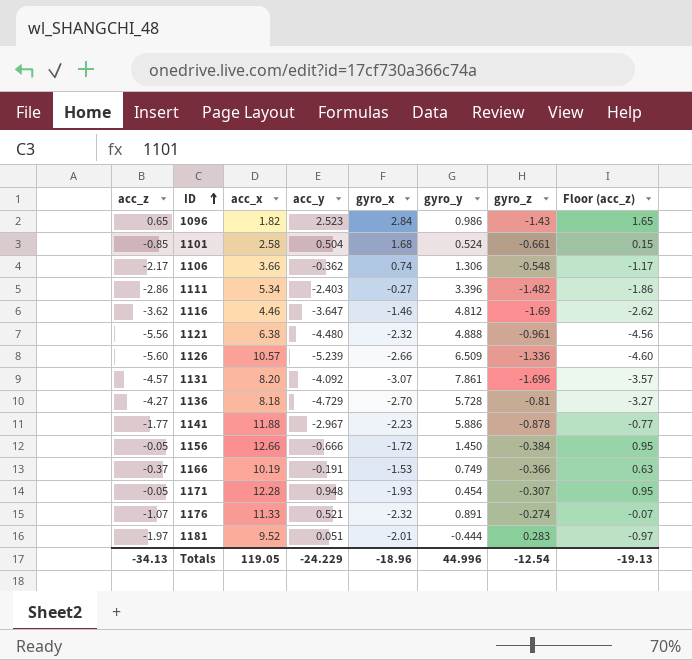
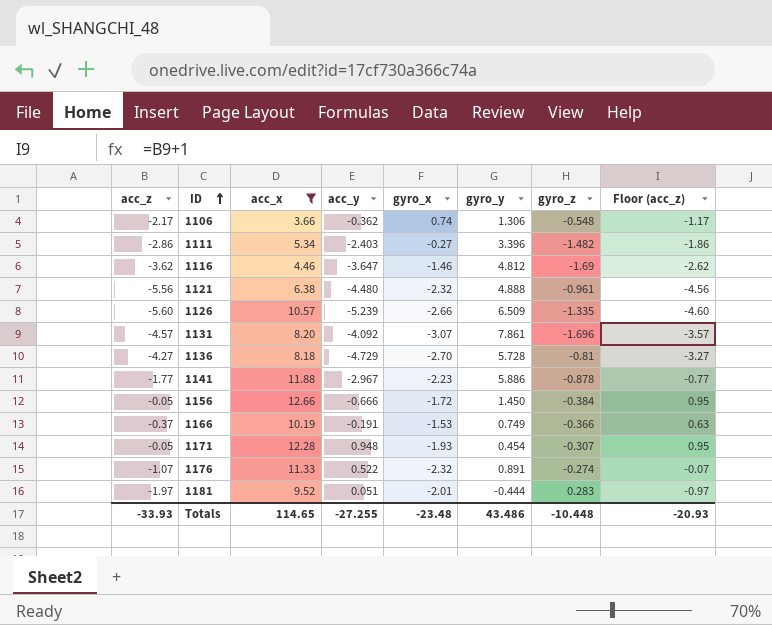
filter: none -> acc_x >= 3.66
1126 | gyro_z: -1.336 -> -1.335
1176 | acc_y: 0.521 -> 0.522
Totals | acc_z: -34.13 -> -33.93
Totals | acc_x: 119.05 -> 114.65
Totals | acc_y: -24.229 -> -27.255
Totals | gyro_x: -18.96 -> -23.48
Totals | gyro_y: 44.996 -> 43.486
Totals | gyro_z: -12.54 -> -10.448
Totals | Floor (acc_z): -19.13 -> -20.93

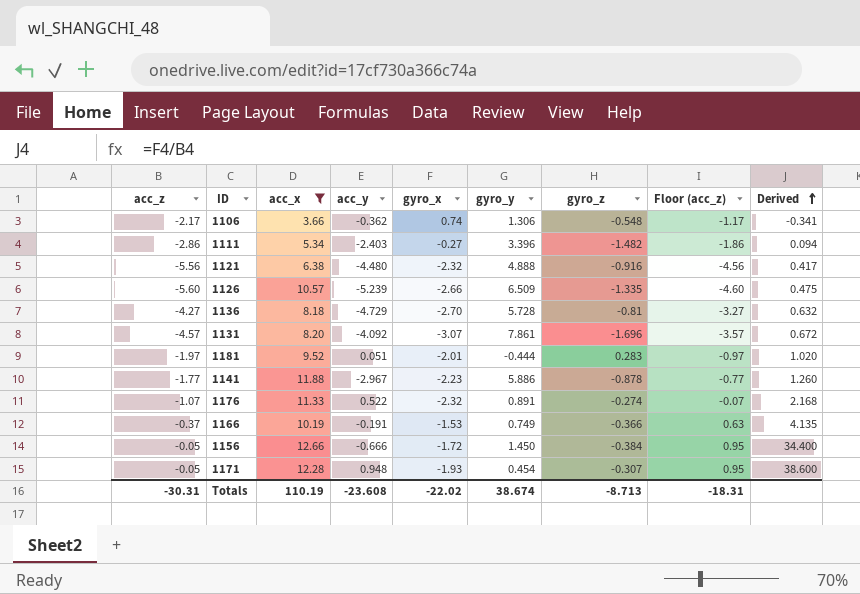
row order: ID ascending -> Derived ascending
column Derived | formula: none -> [gyro_x] / [acc_z]
row 1116: -3.62 | 4.46 | -3.647 | -1.46 | 4.812 | -1.69 | -2.62 -> none
1121 | gyro_z: -0.961 -> -0.916
Totals | acc_z: -33.93 -> -30.31
Totals | acc_x: 114.65 -> 110.19
Totals | acc_y: -27.255 -> -23.608
Totals | gyro_x: -23.48 -> -22.02
Totals | gyro_y: 43.486 -> 38.674
Totals | gyro_z: -10.448 -> -8.713
Totals | Floor (acc_z): -20.93 -> -18.31

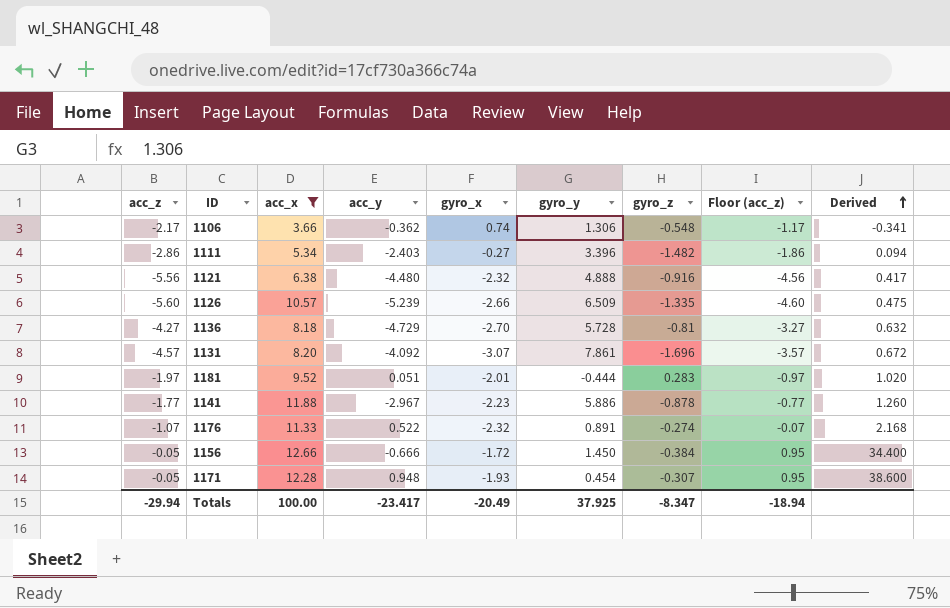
row 1166: -0.37 | 10.19 | -0.191 | -1.53 | 0.749 | -0.366 | 0.63 | 4.135 -> none
Totals | acc_z: -30.31 -> -29.94
Totals | acc_x: 110.19 -> 100.00
Totals | acc_y: -23.608 -> -23.417
Totals | gyro_x: -22.02 -> -20.49
Totals | gyro_y: 38.674 -> 37.925
Totals | gyro_z: -8.713 -> -8.347
Totals | Floor (acc_z): -18.31 -> -18.94

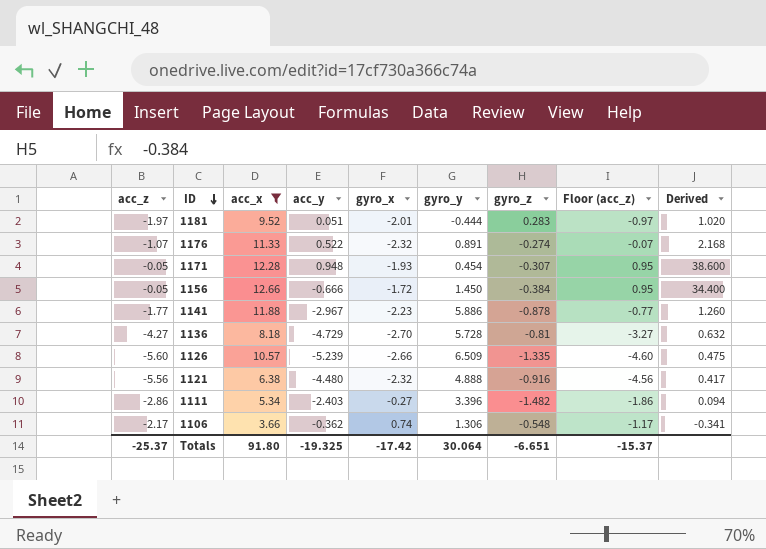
row order: Derived ascending -> ID descending
row 1131: -4.57 | 8.20 | -4.092 | -3.07 | 7.861 | -1.696 | -3.57 | 0.672 -> none
Totals | acc_z: -29.94 -> -25.37
Totals | acc_x: 100.00 -> 91.80
Totals | acc_y: -23.417 -> -19.325
Totals | gyro_x: -20.49 -> -17.42
Totals | gyro_y: 37.925 -> 30.064
Totals | gyro_z: -8.347 -> -6.651
Totals | Floor (acc_z): -18.94 -> -15.37

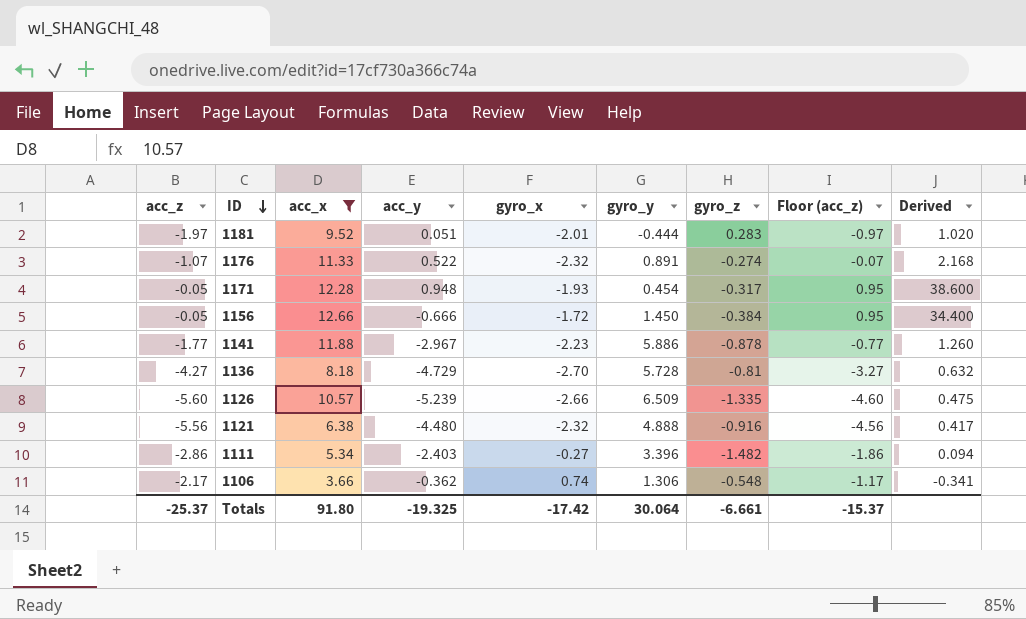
1171 | gyro_z: -0.307 -> -0.317
Totals | gyro_z: -6.651 -> -6.661

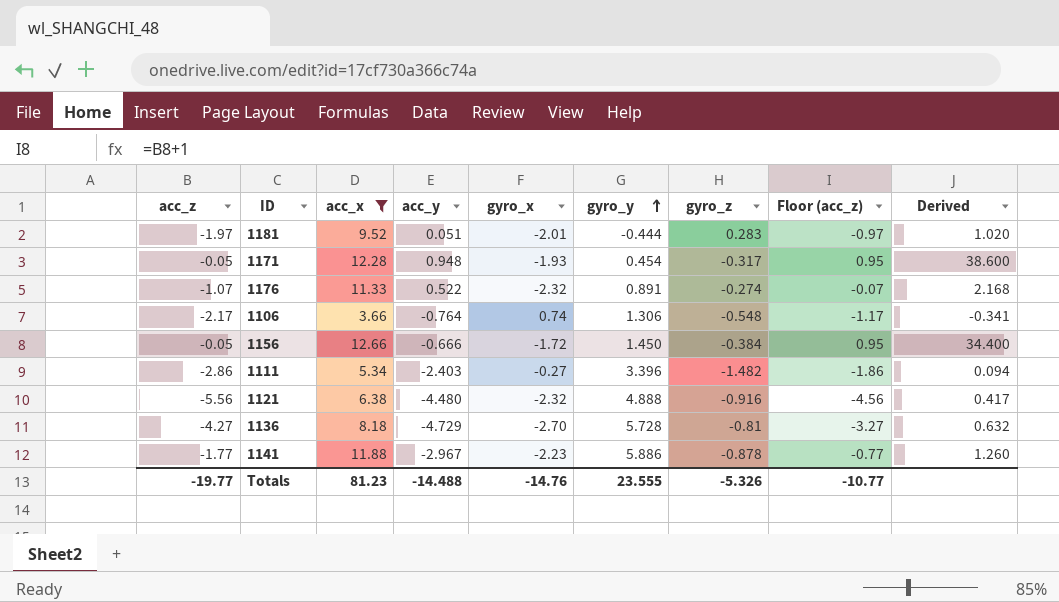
row order: ID descending -> gyro_y ascending
row 1126: -5.60 | 10.57 | -5.239 | -2.66 | 6.509 | -1.335 | -4.60 | 0.475 -> none
1106 | acc_y: -0.362 -> -0.764
Totals | acc_z: -25.37 -> -19.77
Totals | acc_x: 91.80 -> 81.23
Totals | acc_y: -19.325 -> -14.488
Totals | gyro_x: -17.42 -> -14.76
Totals | gyro_y: 30.064 -> 23.555
Totals | gyro_z: -6.661 -> -5.326
Totals | Floor (acc_z): -15.37 -> -10.77

